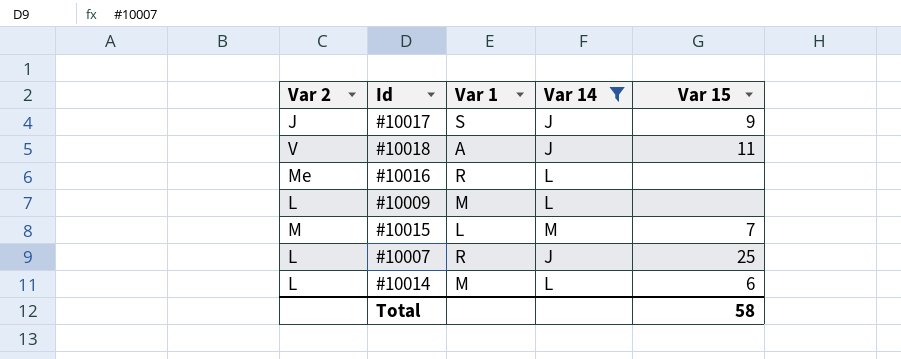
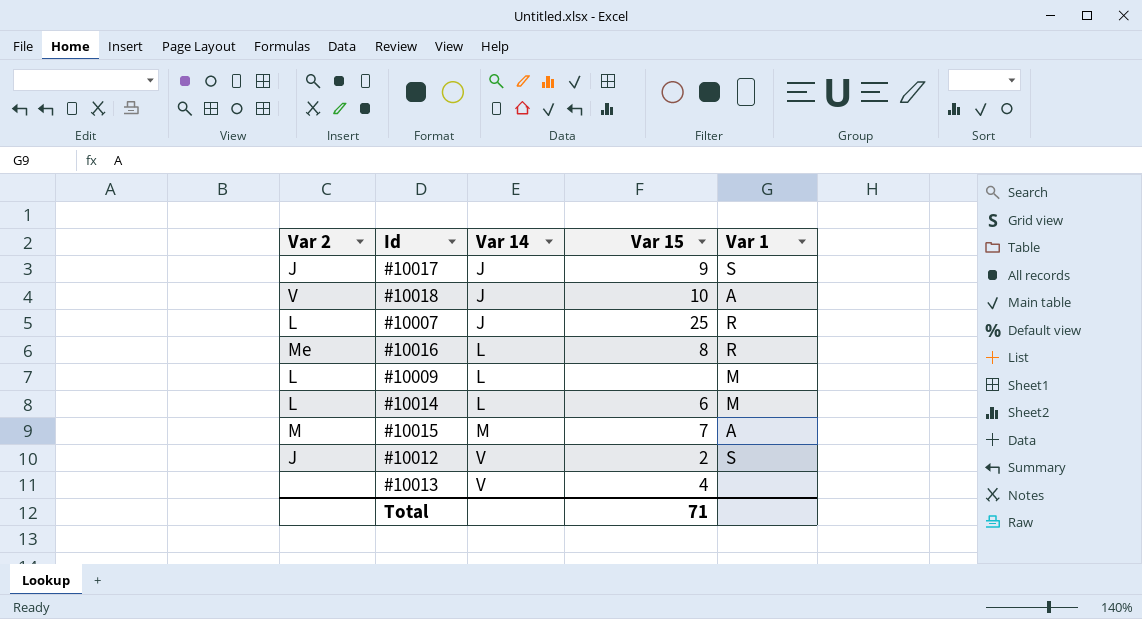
filter: Var 14 != V -> none
row order: none -> Var 14 ascending
column Var 1 | position: 3 -> 5
#10018 | Var 15: 11 -> 10
#10016 | Var 15: none -> 8
#10015 | Var 1: L -> A
Total | Var 15: 58 -> 71

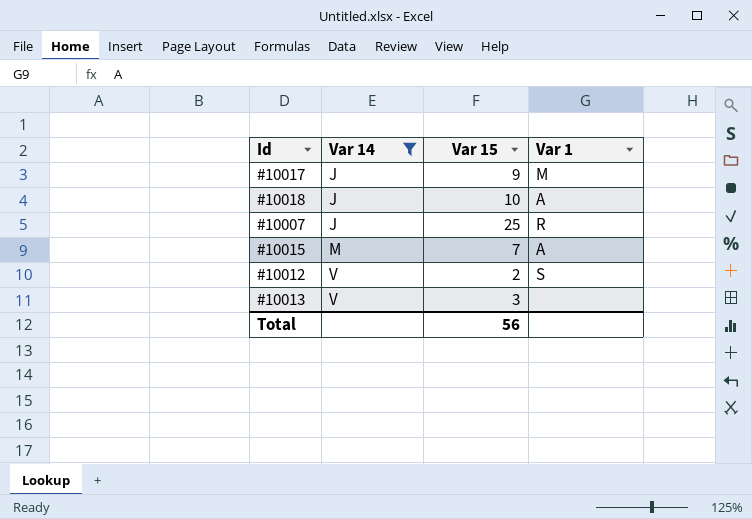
filter: none -> Var 14 != L
column Var 2 | position: 1 -> none
#10017 | Var 1: S -> M
#10013 | Var 15: 4 -> 3
Total | Var 15: 71 -> 56

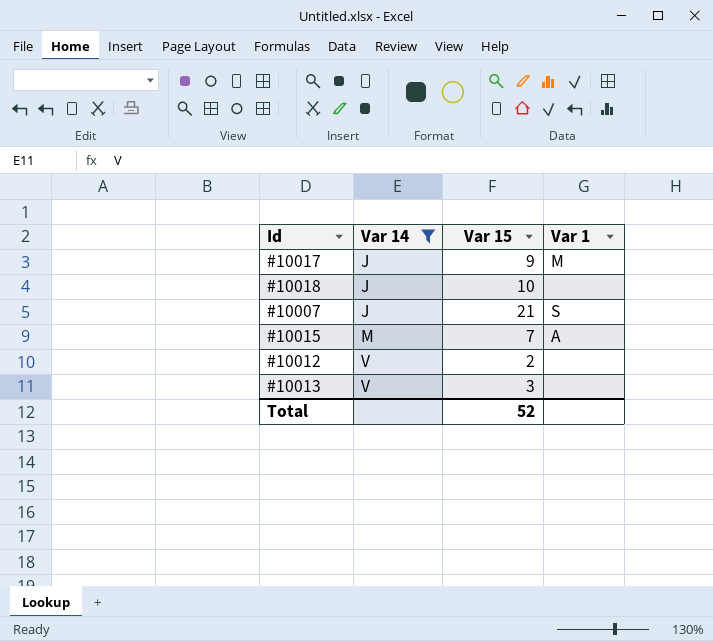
#10018 | Var 1: A -> none
#10007 | Var 15: 25 -> 21
#10007 | Var 1: R -> S
#10012 | Var 1: S -> none
Total | Var 15: 56 -> 52

